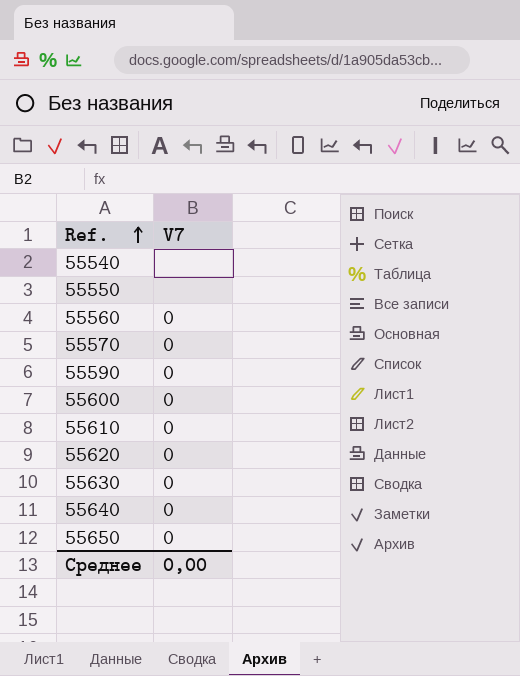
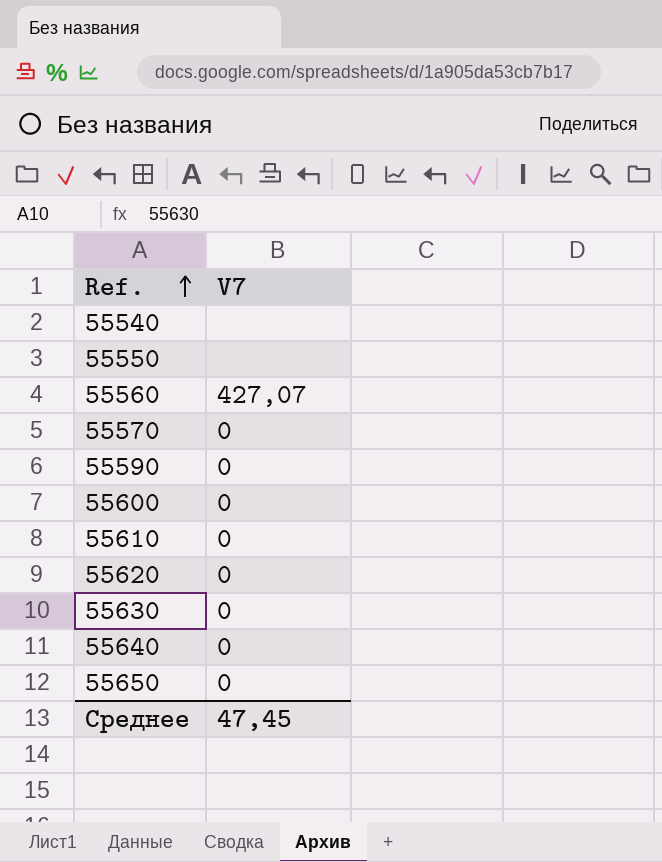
55560 | V7: 0 -> 427,07
Среднее | V7: 0,00 -> 47,45

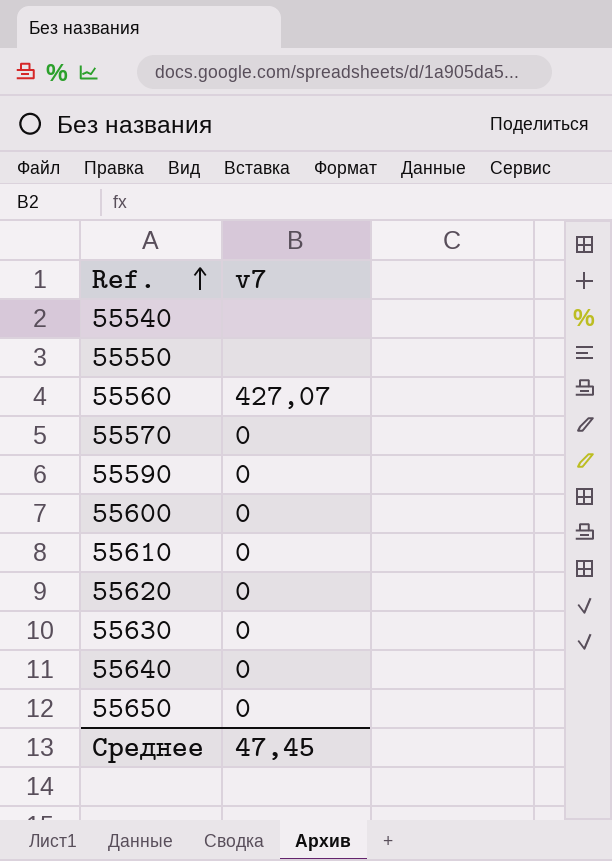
column name: V7 -> v7

